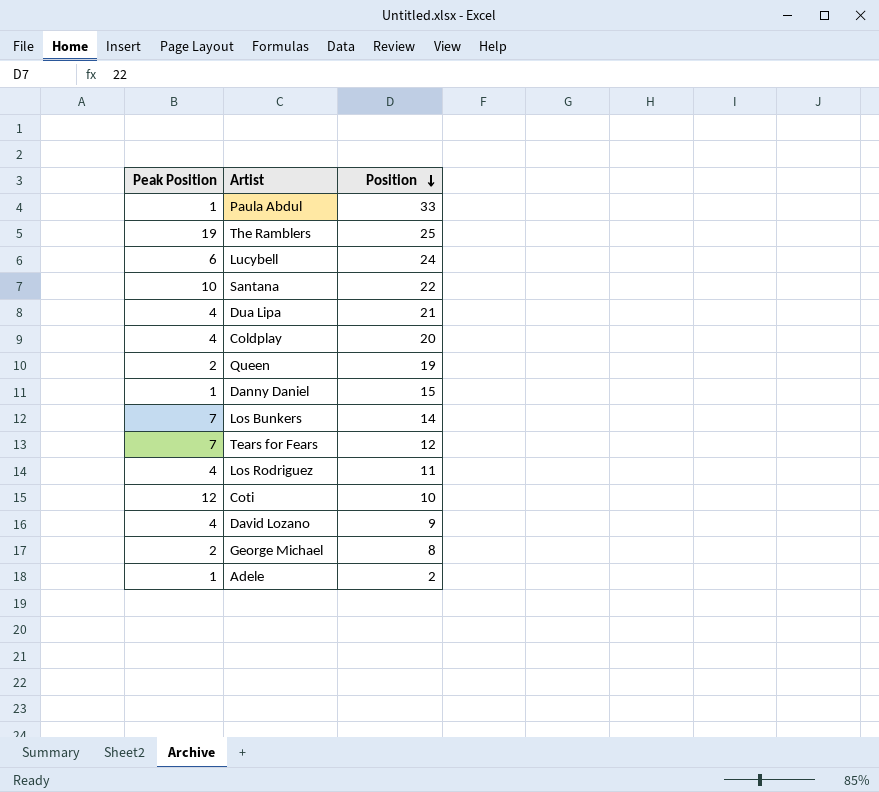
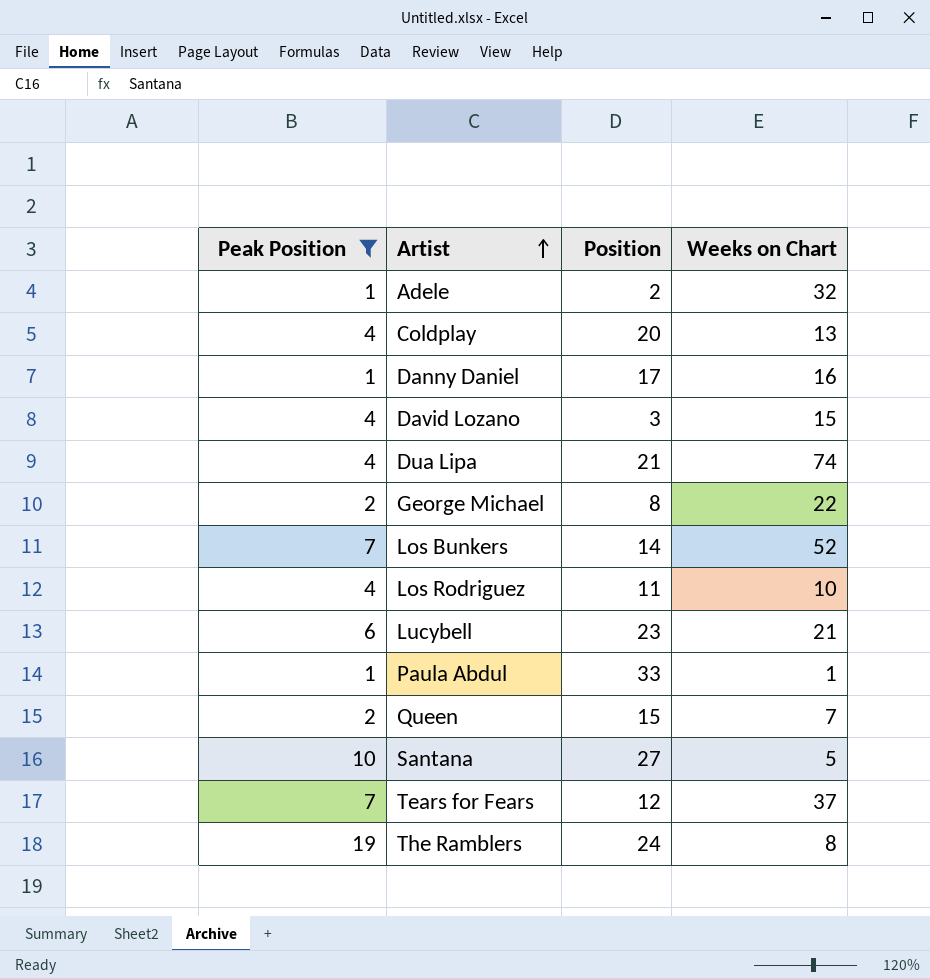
filter: none -> Peak Position != 12
row order: Position descending -> Artist ascending
column Weeks on Chart | position: none -> 4
Danny Daniel | Position: 15 -> 17
David Lozano | Position: 9 -> 3
Lucybell | Position: 24 -> 23
Queen | Position: 19 -> 15
Santana | Position: 22 -> 27
The Ramblers | Position: 25 -> 24

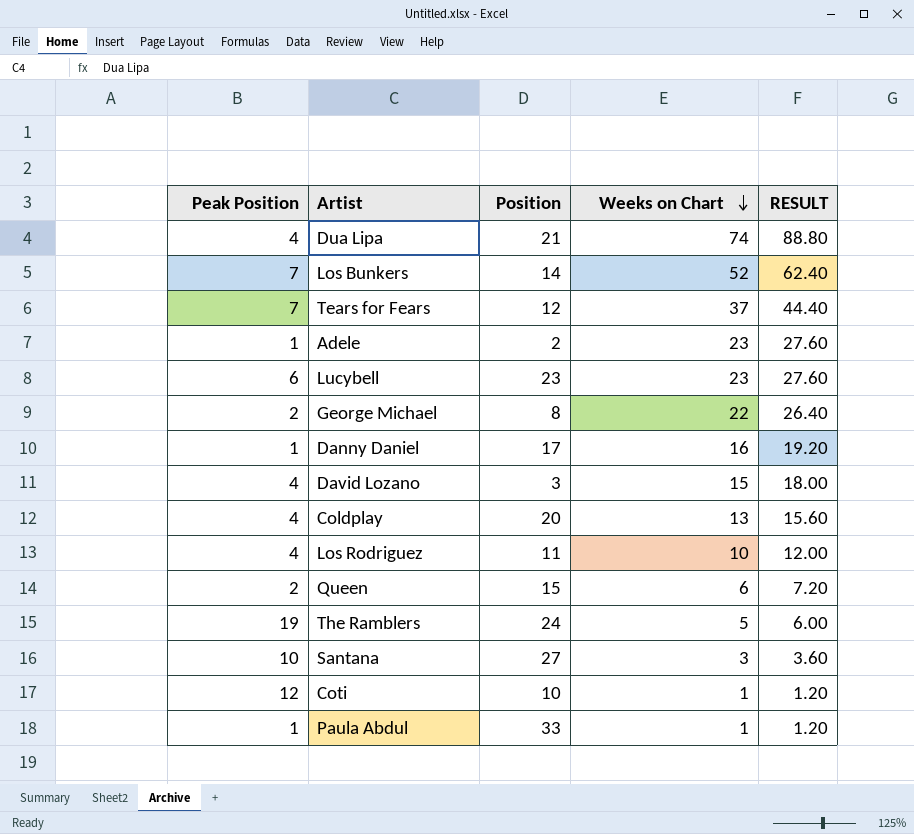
filter: Peak Position != 12 -> none
row order: Artist ascending -> Weeks on Chart descending
column RESULT | formula: none -> [Weeks on Chart] * 1.2
Adele | Weeks on Chart: 32 -> 23
Lucybell | Weeks on Chart: 21 -> 23
Queen | Weeks on Chart: 7 -> 6
The Ramblers | Weeks on Chart: 8 -> 5
Santana | Weeks on Chart: 5 -> 3

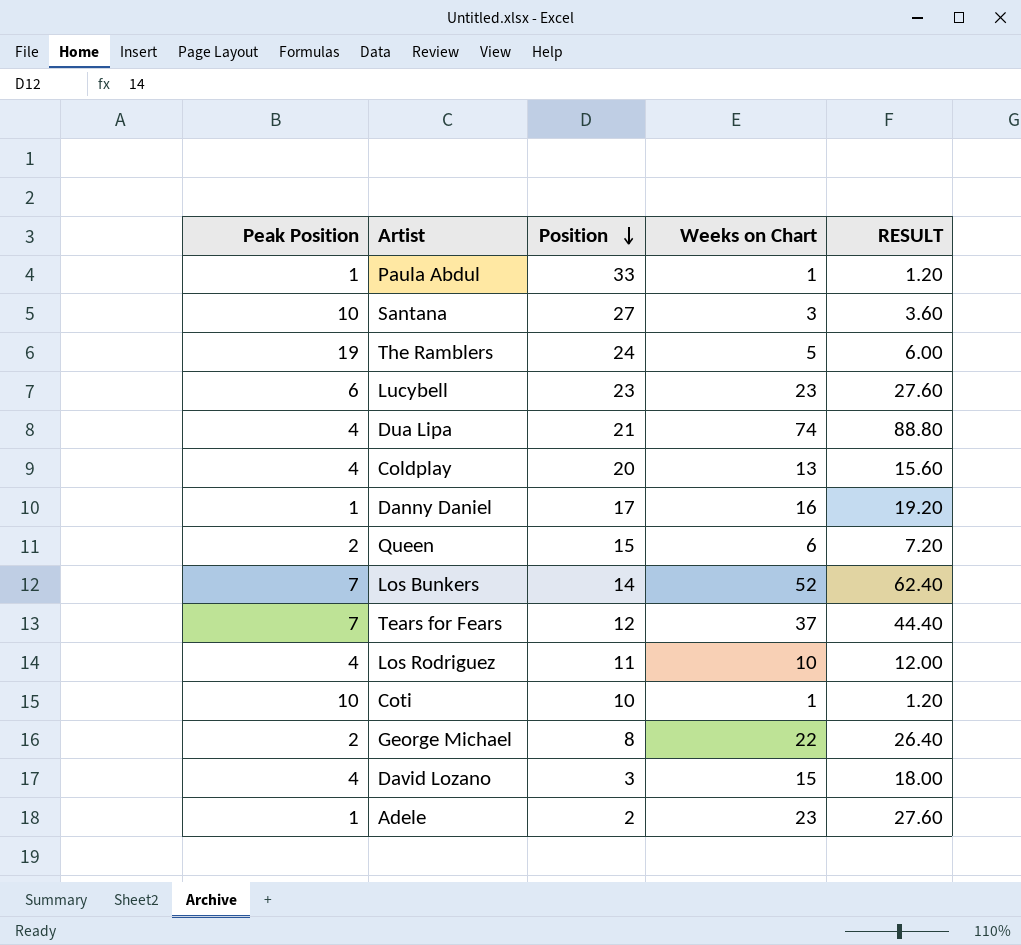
row order: Weeks on Chart descending -> Position descending
Coti | Peak Position: 12 -> 10

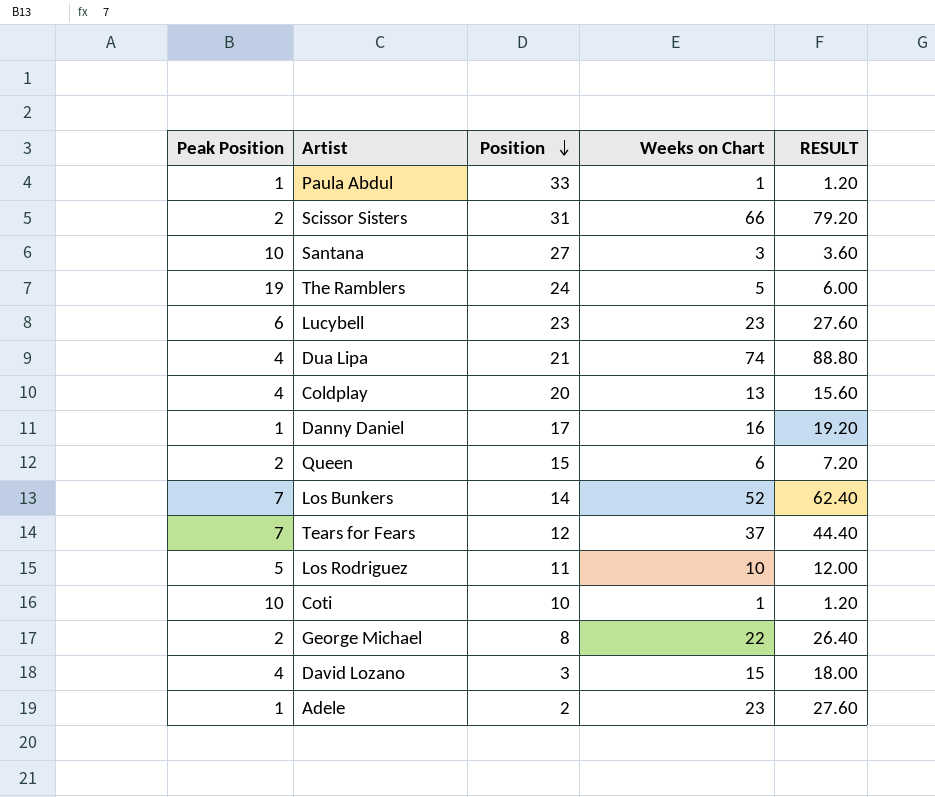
row Scissor Sisters: none -> 2 | 31 | 66 | 79.20
Los Rodriguez | Peak Position: 4 -> 5

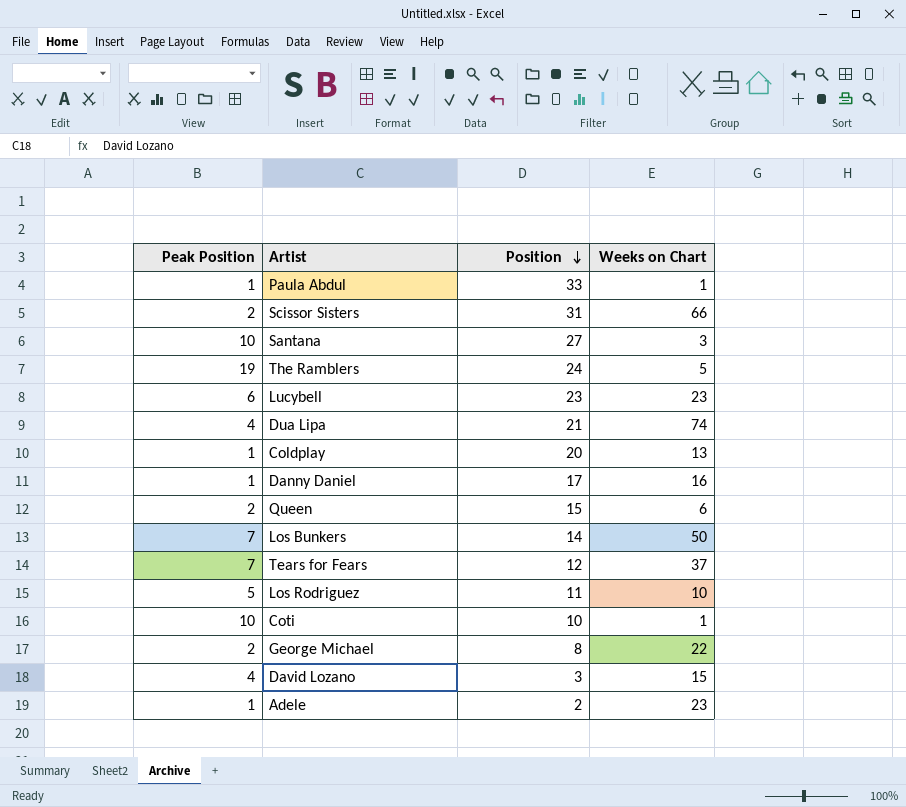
column RESULT | formula: [Weeks on Chart] * 1.2 -> none
Coldplay | Peak Position: 4 -> 1
Los Bunkers | Weeks on Chart: 52 -> 50

